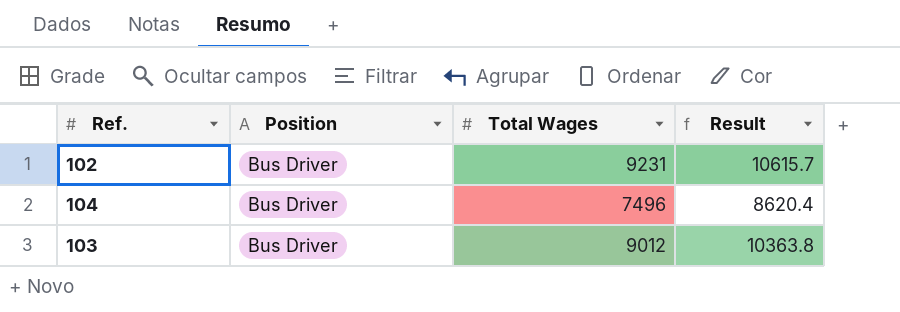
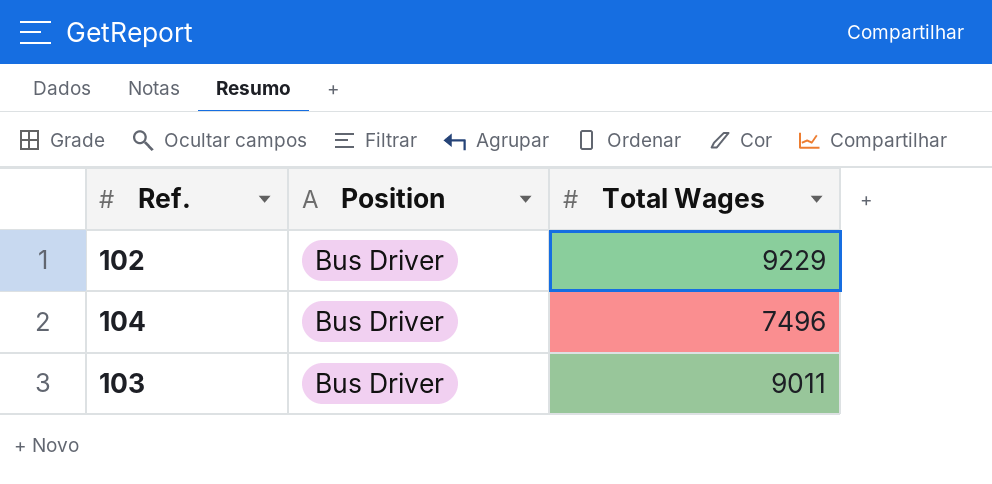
column Result | formula: [Total Wages] * 1.15 -> none
102 | Total Wages: 9231 -> 9229
103 | Total Wages: 9012 -> 9011

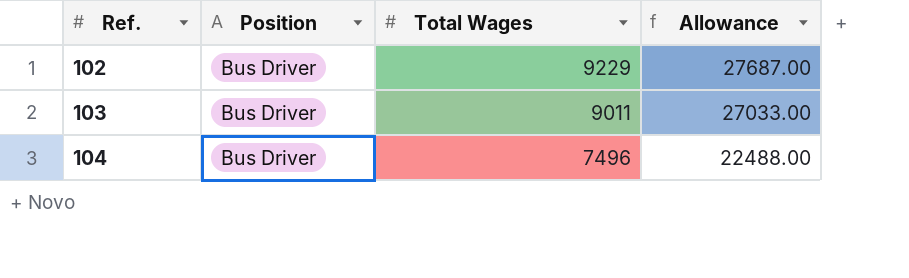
row order: none -> Ref. ascending
column Allowance | formula: none -> [Total Wages] * 3

